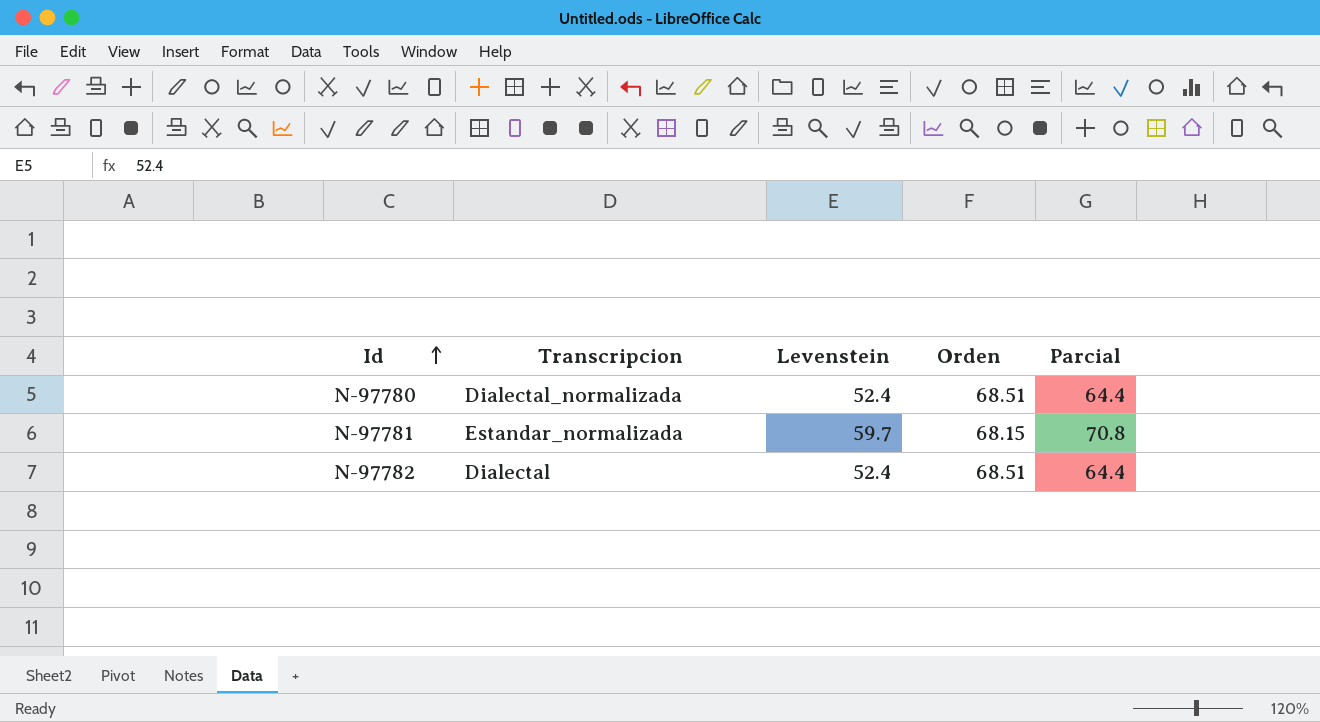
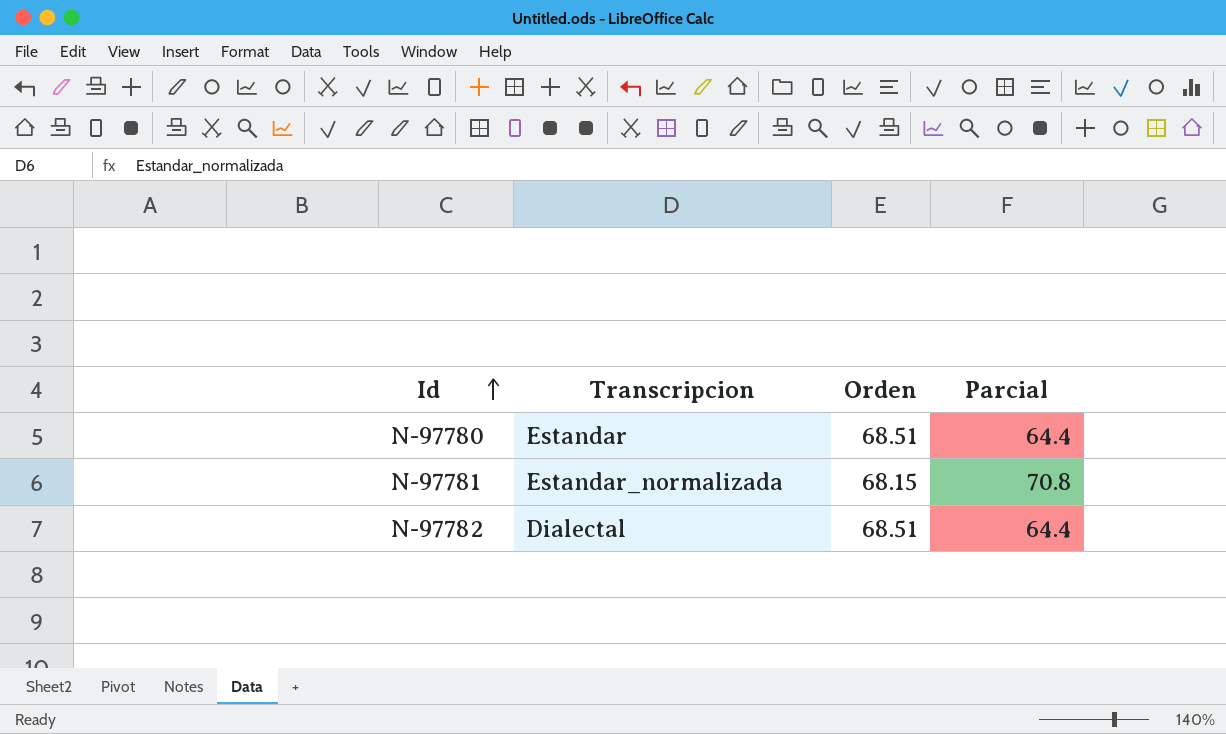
column Levenstein | position: 3 -> none
N-97780 | Transcripcion: Dialectal_normalizada -> Estandar

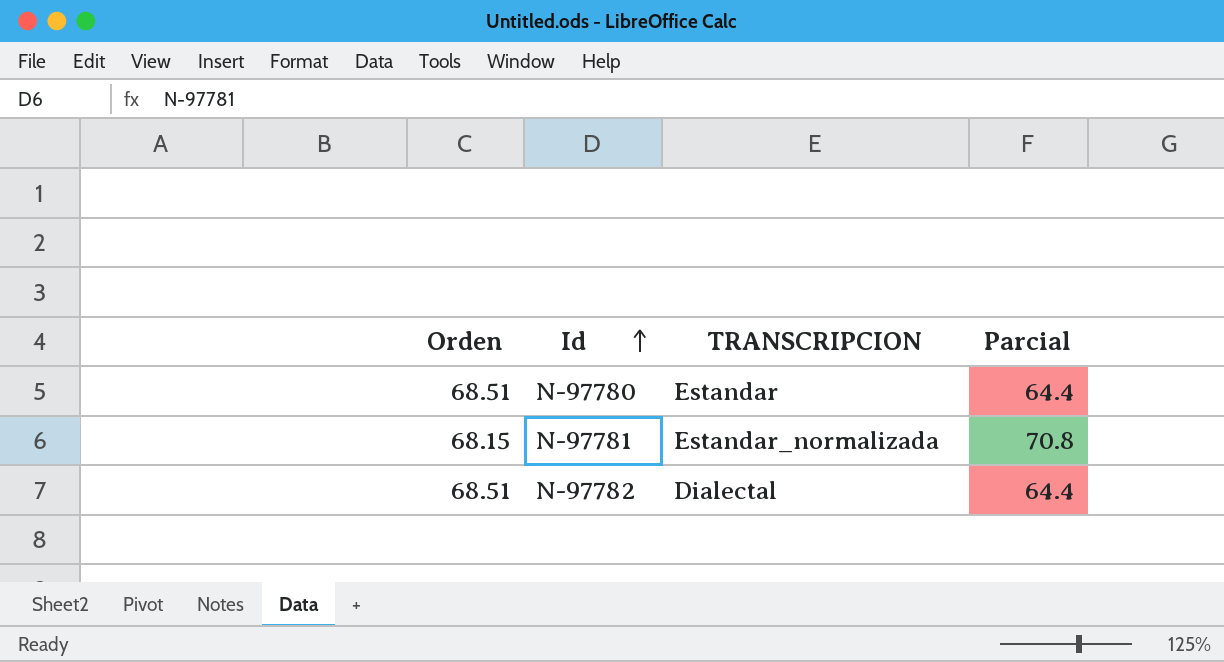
column Orden | position: 3 -> 1
column name: Transcripcion -> TRANSCRIPCION

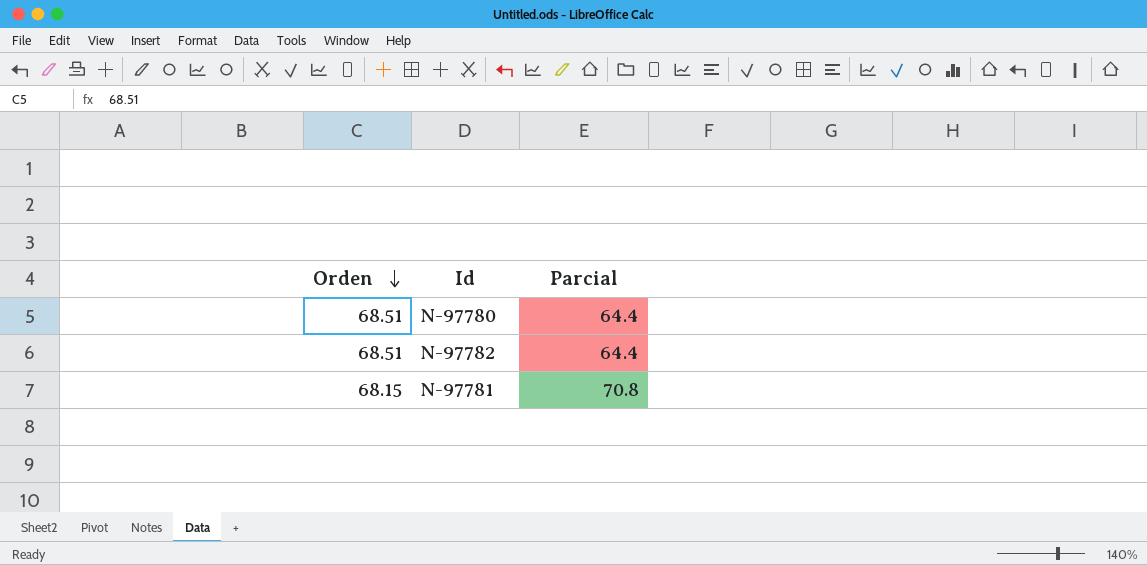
row order: Id ascending -> Orden descending
column TRANSCRIPCION | position: 3 -> none

